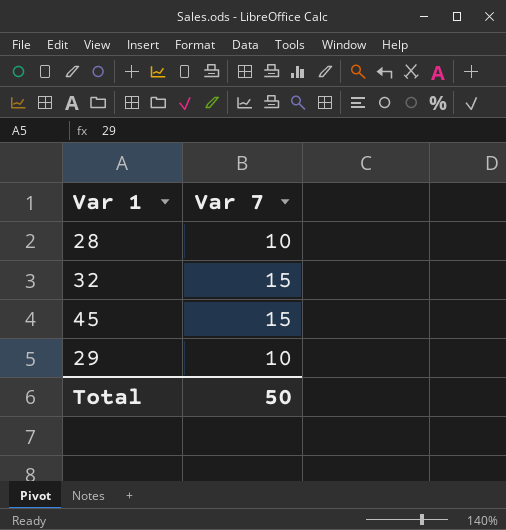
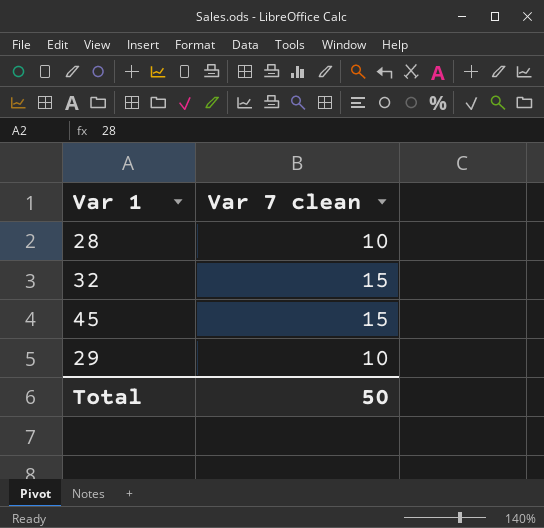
column name: Var 7 -> Var 7 clean

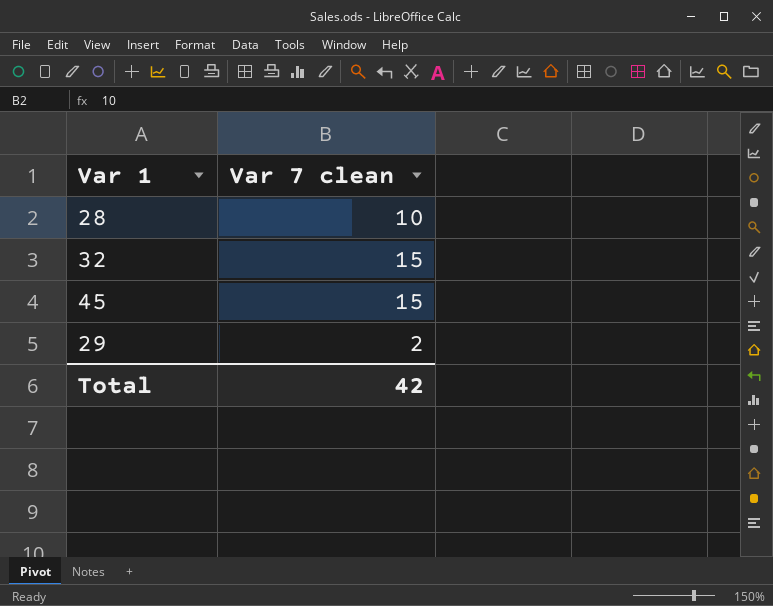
29 | Var 7 clean: 10 -> 2
Total | Var 7 clean: 50 -> 42

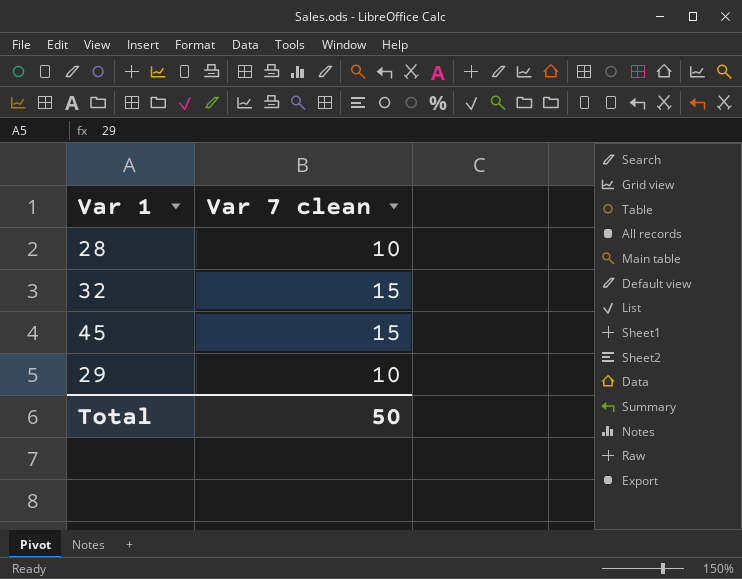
29 | Var 7 clean: 2 -> 10
Total | Var 7 clean: 42 -> 50

